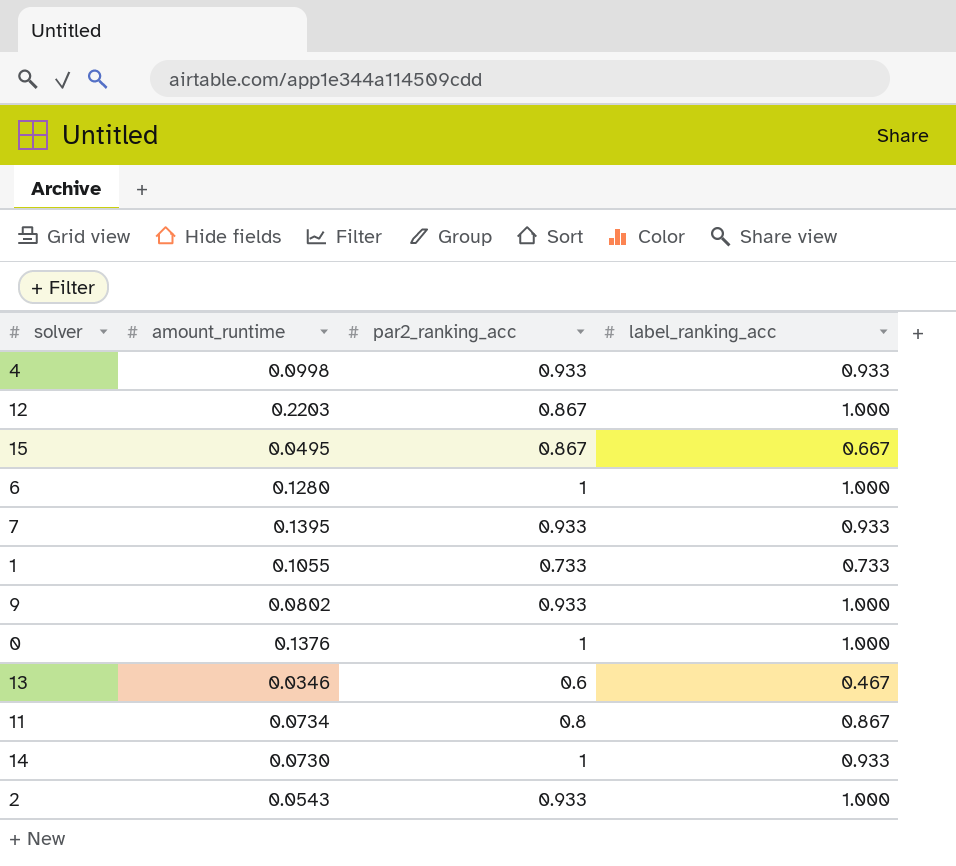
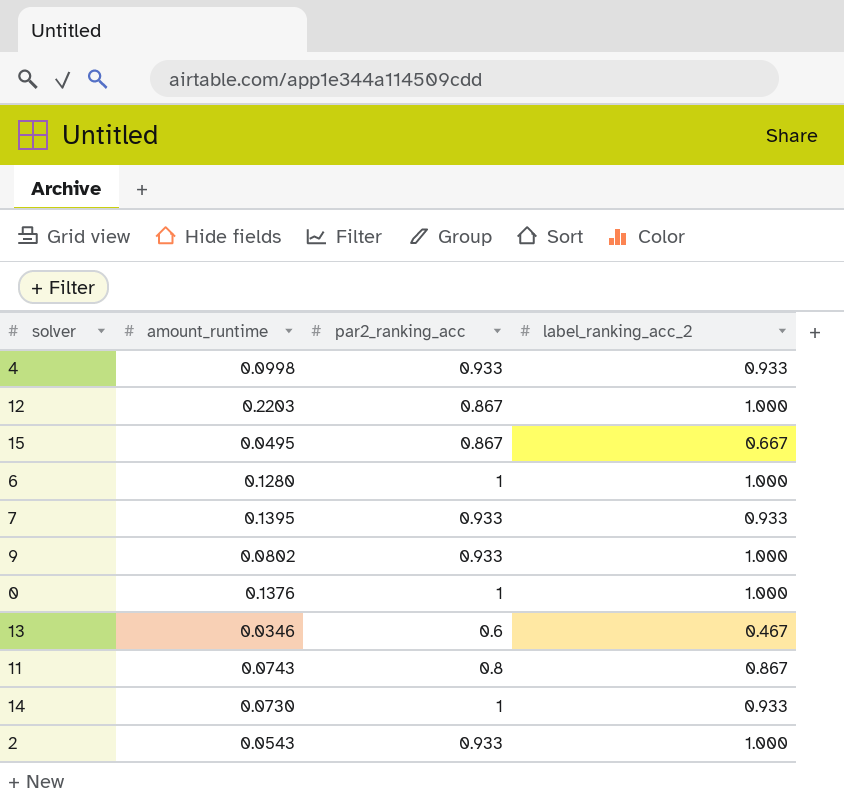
column name: label_ranking_acc -> label_ranking_acc_2
row 1: 0.1055 | 0.733 | 0.733 -> none
11 | amount_runtime: 0.0734 -> 0.0743

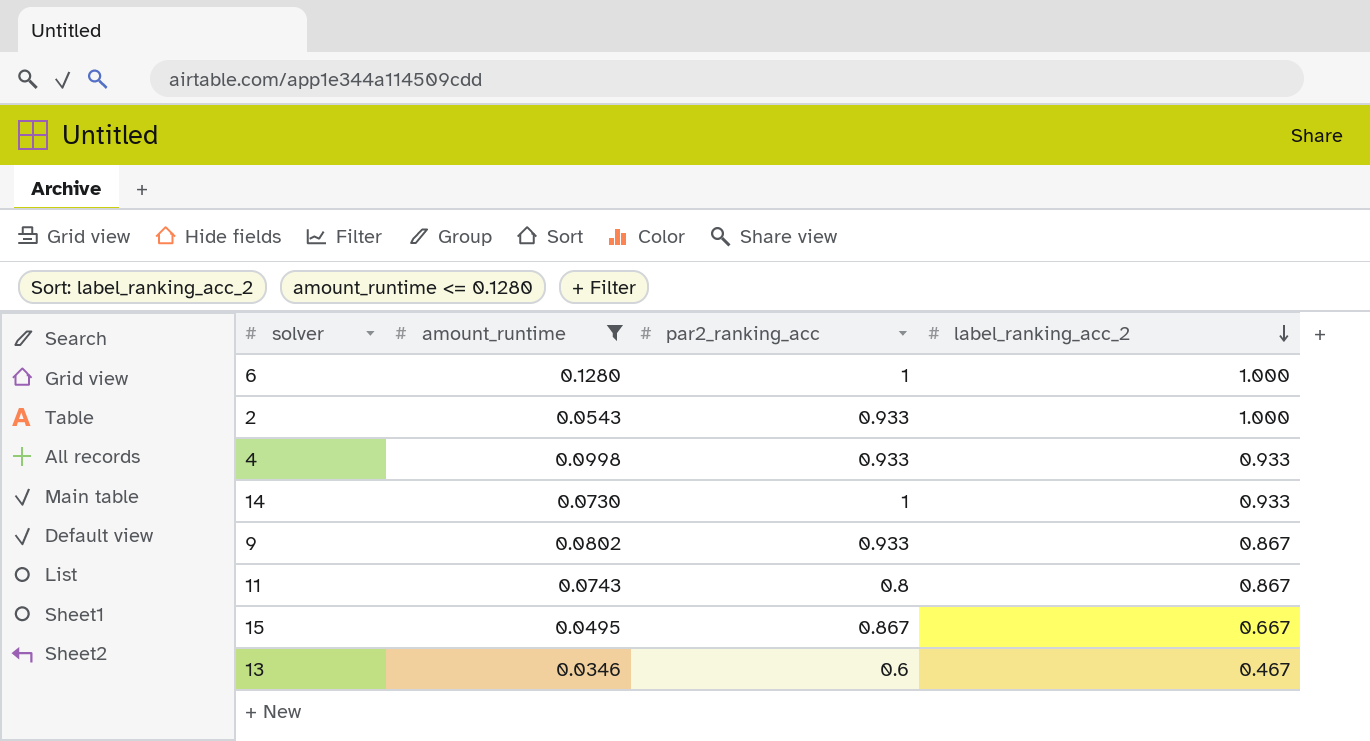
filter: none -> amount_runtime <= 0.1280
row order: none -> label_ranking_acc_2 descending
9 | label_ranking_acc_2: 1.000 -> 0.867

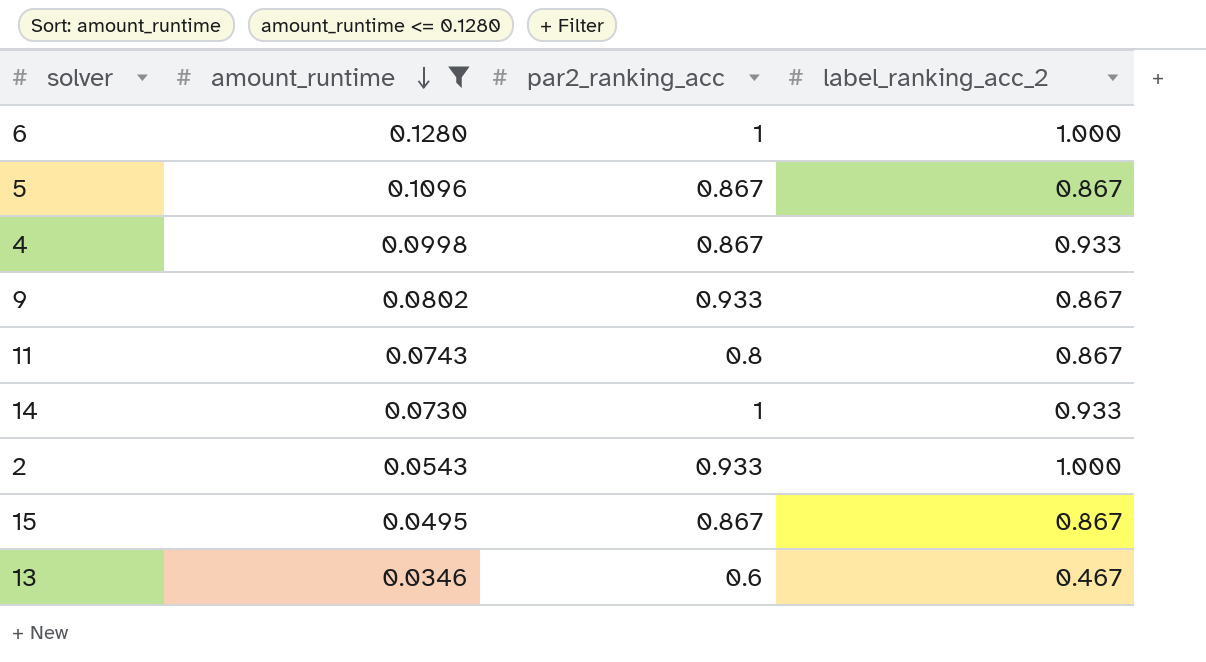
row order: label_ranking_acc_2 descending -> amount_runtime descending
row 5: none -> 0.1096 | 0.867 | 0.867
4 | par2_ranking_acc: 0.933 -> 0.867
15 | label_ranking_acc_2: 0.667 -> 0.867

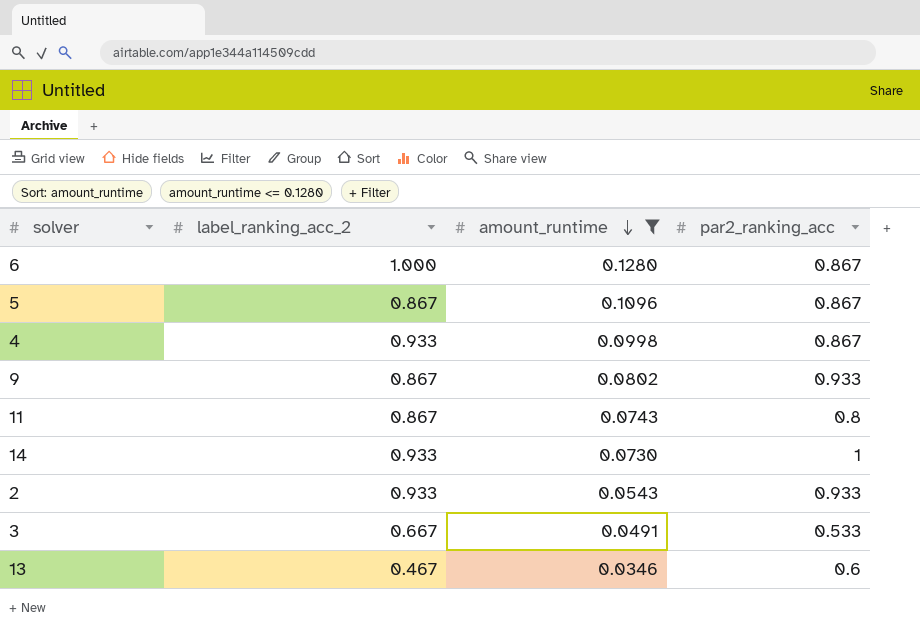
column label_ranking_acc_2 | position: 4 -> 2
row 15: 0.0495 | 0.867 | 0.867 -> none
6 | par2_ranking_acc: 1 -> 0.867
2 | label_ranking_acc_2: 1.000 -> 0.933
row 3: none -> 0.667 | 0.0491 | 0.533

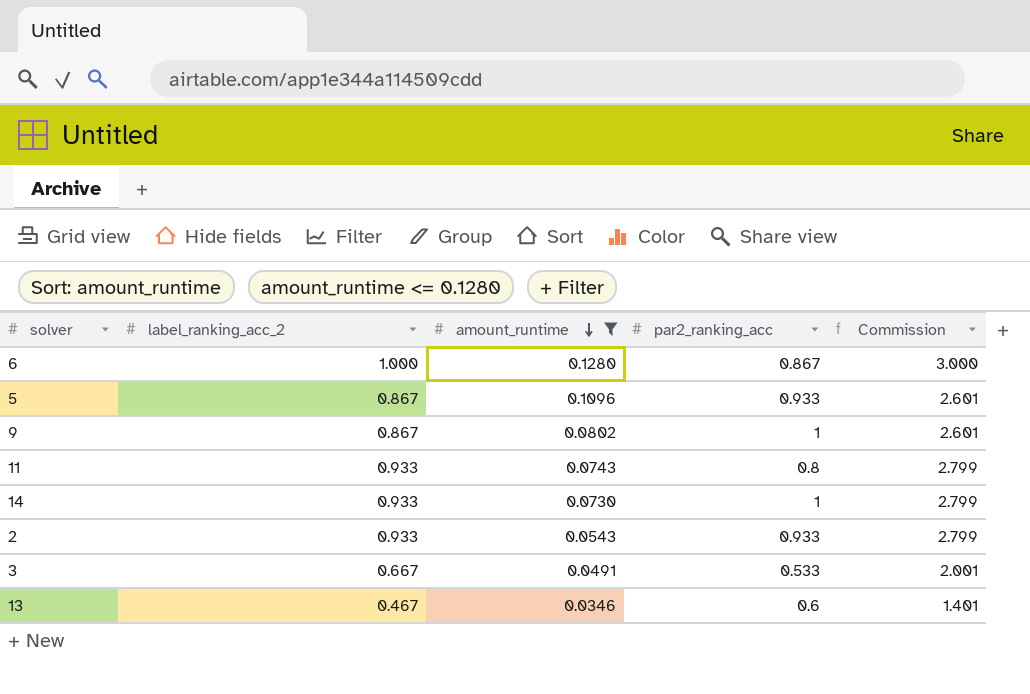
column Commission | formula: none -> [label_ranking_acc_2] * 3
row 4: 0.933 | 0.0998 | 0.867 -> none
5 | par2_ranking_acc: 0.867 -> 0.933
9 | par2_ranking_acc: 0.933 -> 1
11 | label_ranking_acc_2: 0.867 -> 0.933

